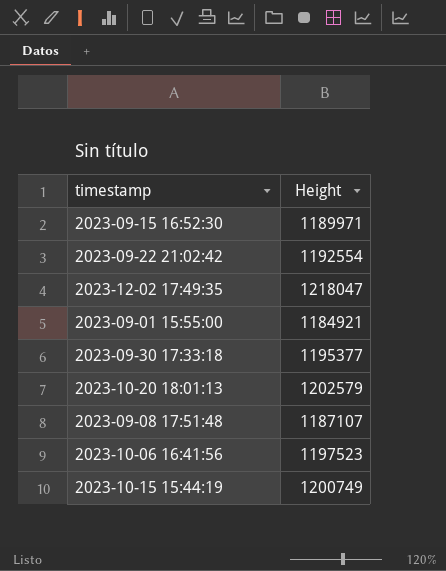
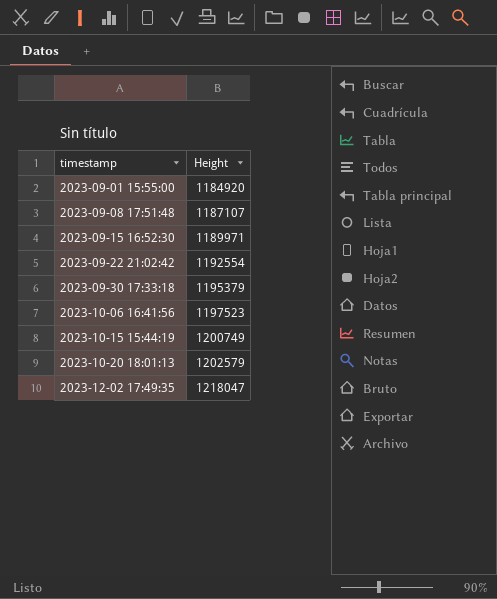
row order: none -> timestamp ascending
2023-09-01 15:55:00 | Height: 1184921 -> 1184920
2023-09-30 17:33:18 | Height: 1195377 -> 1195379

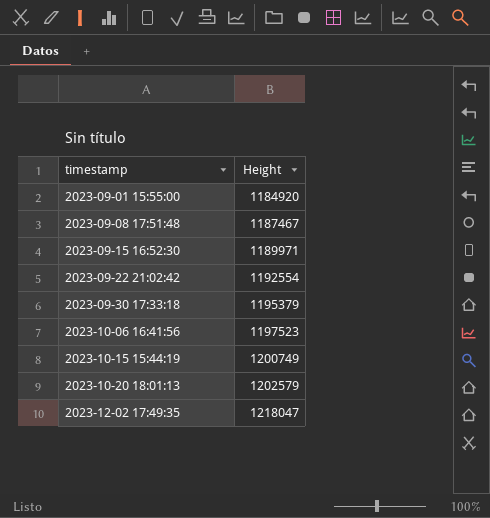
2023-09-08 17:51:48 | Height: 1187107 -> 1187467

